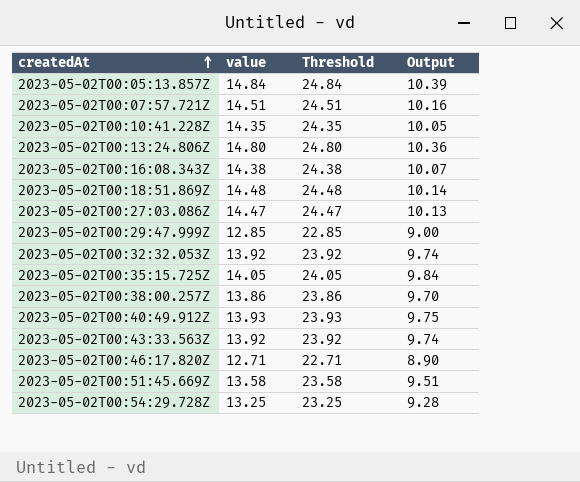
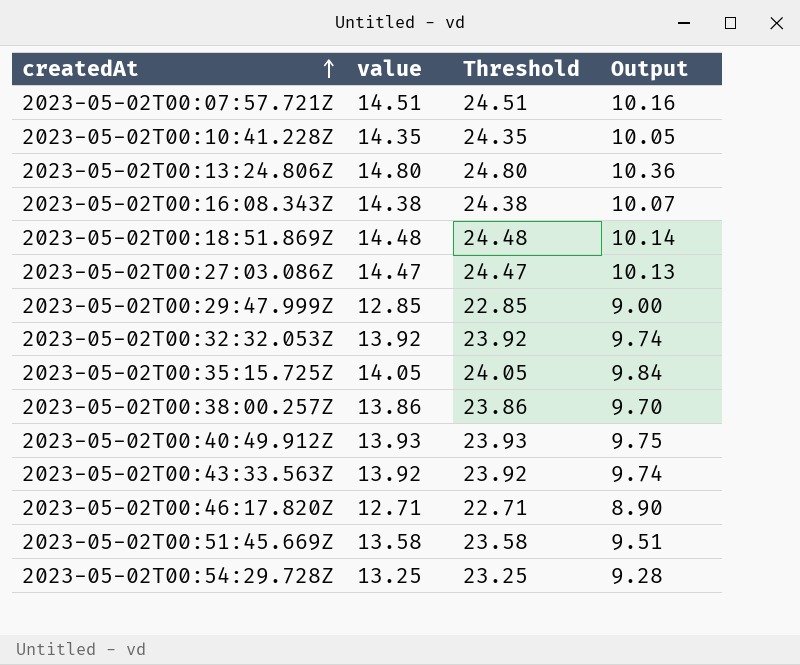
row 2023-05-02T00:05:13.857Z: 14.84 | 24.84 | 10.39 -> none

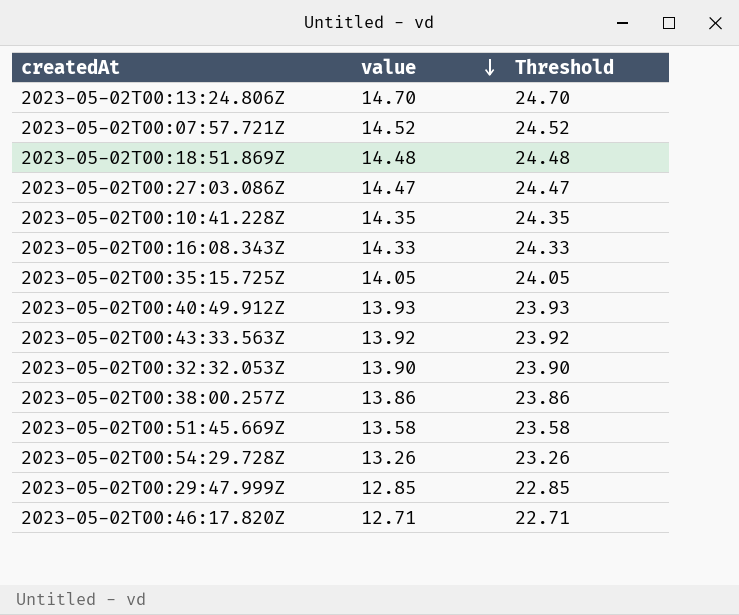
row order: createdAt ascending -> value descending
column Output | formula: [value] * 0.7 -> none
2023-05-02T00:13:24.806Z | value: 14.80 -> 14.70
2023-05-02T00:13:24.806Z | Threshold: 24.80 -> 24.70
2023-05-02T00:07:57.721Z | value: 14.51 -> 14.52
2023-05-02T00:07:57.721Z | Threshold: 24.51 -> 24.52
2023-05-02T00:16:08.343Z | value: 14.38 -> 14.33
2023-05-02T00:16:08.343Z | Threshold: 24.38 -> 24.33
2023-05-02T00:32:32.053Z | value: 13.92 -> 13.90
2023-05-02T00:32:32.053Z | Threshold: 23.92 -> 23.90
2023-05-02T00:54:29.728Z | value: 13.25 -> 13.26
2023-05-02T00:54:29.728Z | Threshold: 23.25 -> 23.26

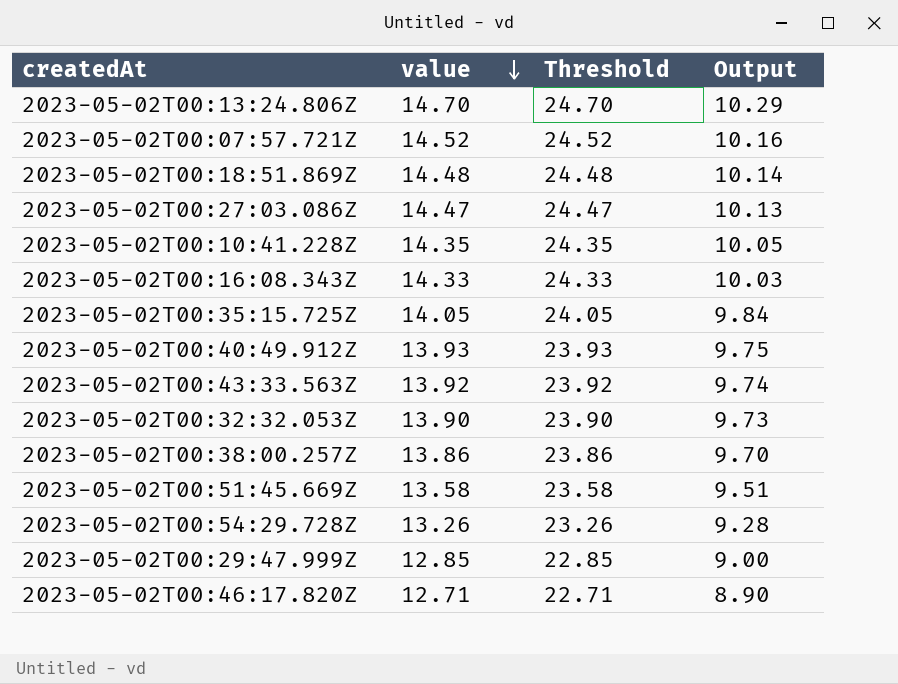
column Output | formula: none -> [value] * 0.7

